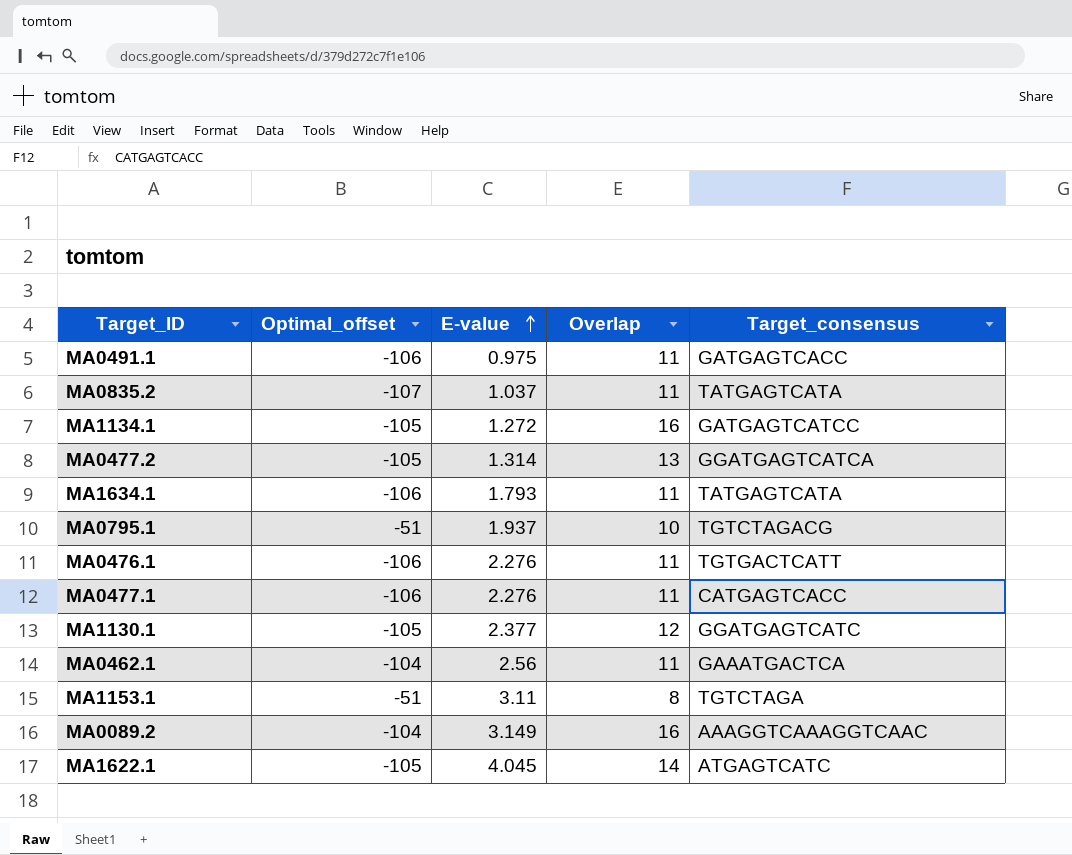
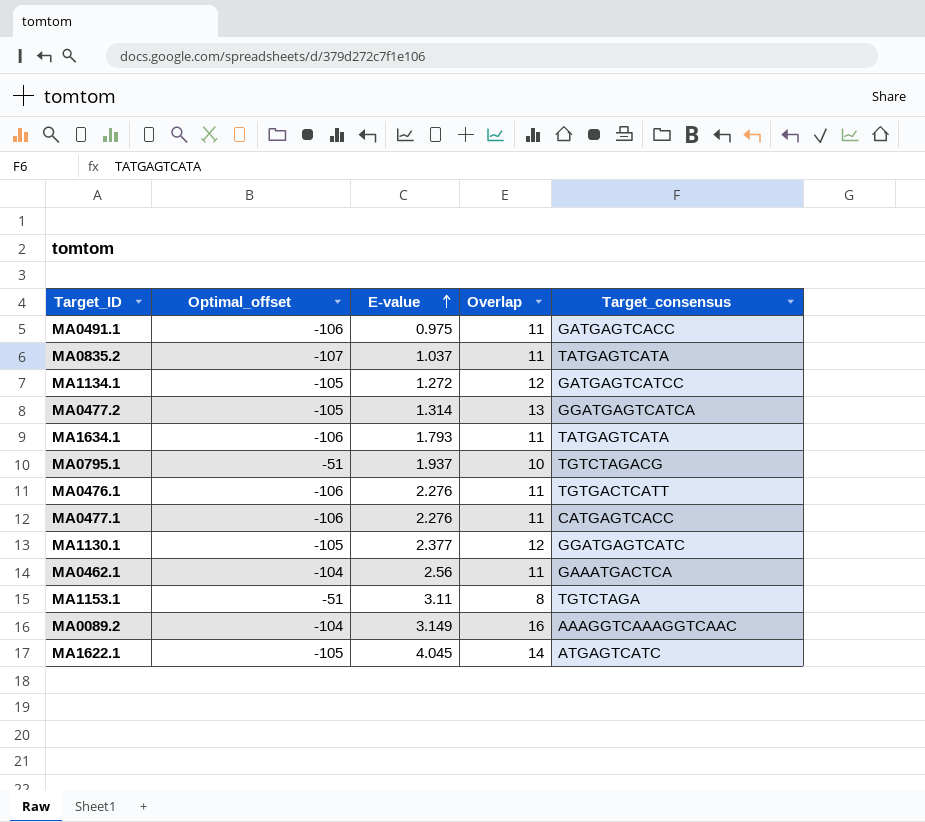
MA1134.1 | Overlap: 16 -> 12

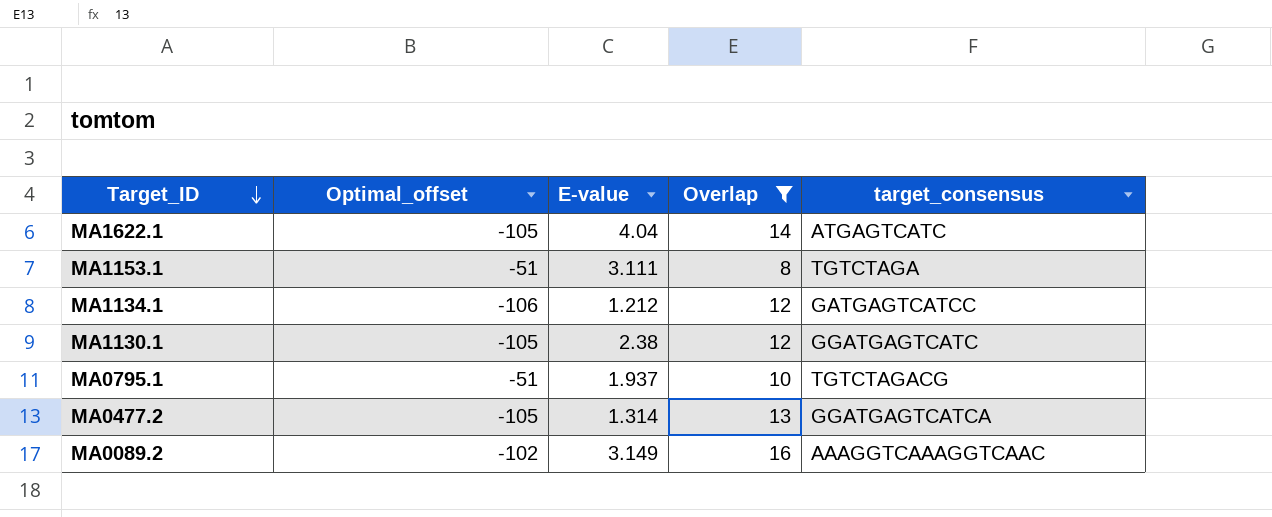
filter: none -> Overlap != 11
row order: E-value ascending -> Target_ID descending
column name: Target_consensus -> target_consensus
MA1622.1 | E-value: 4.045 -> 4.04
MA1153.1 | E-value: 3.11 -> 3.111
MA1134.1 | Optimal_offset: -105 -> -106
MA1134.1 | E-value: 1.272 -> 1.212
MA1130.1 | E-value: 2.377 -> 2.38
MA0089.2 | Optimal_offset: -104 -> -102

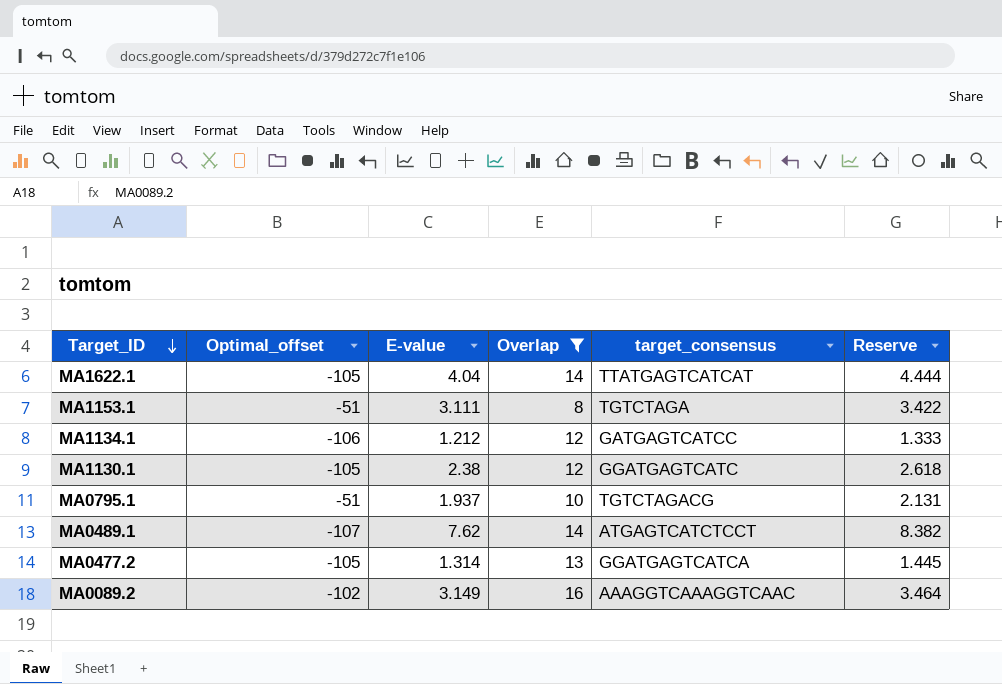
column Reserve | formula: none -> [E-value] * 1.1
MA1622.1 | target_consensus: ATGAGTCATC -> TTATGAGTCATCAT
row MA0489.1: none -> -107 | 7.62 | 14 | ATGAGTCATCTCCT | 8.382

